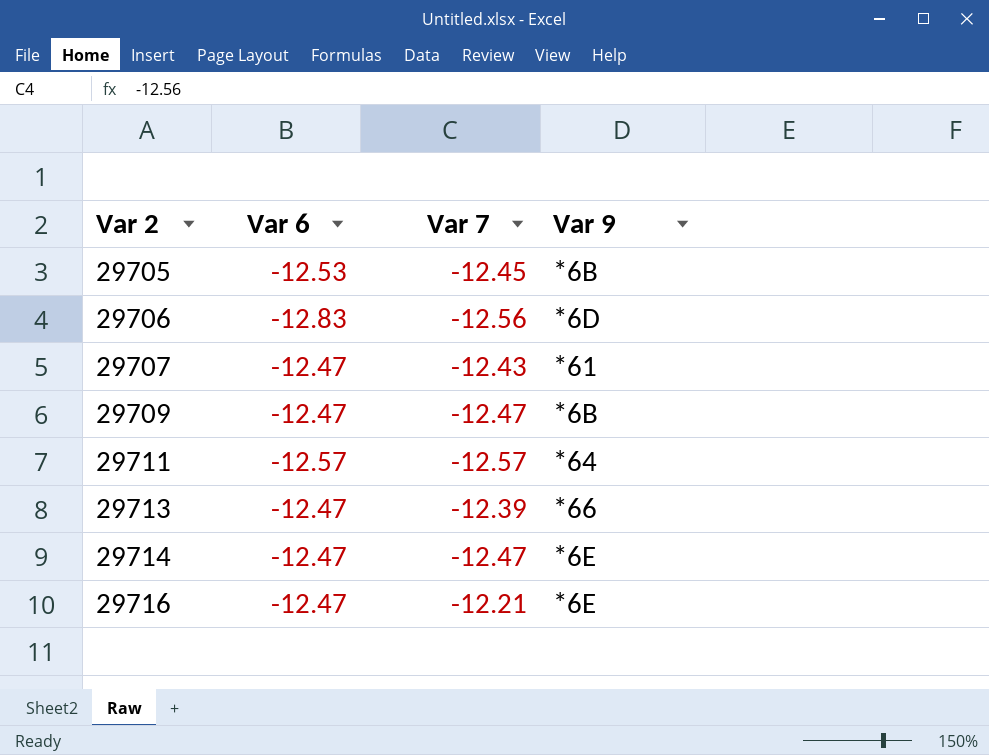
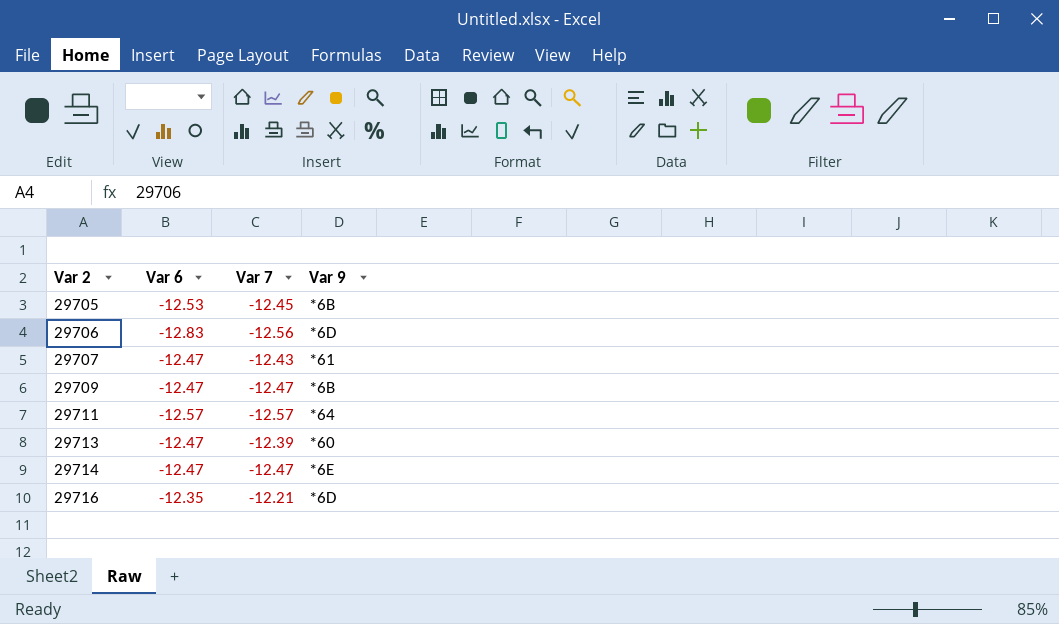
29713 | Var 9: *66 -> *60
29716 | Var 6: -12.47 -> -12.35
29716 | Var 9: *6E -> *6D

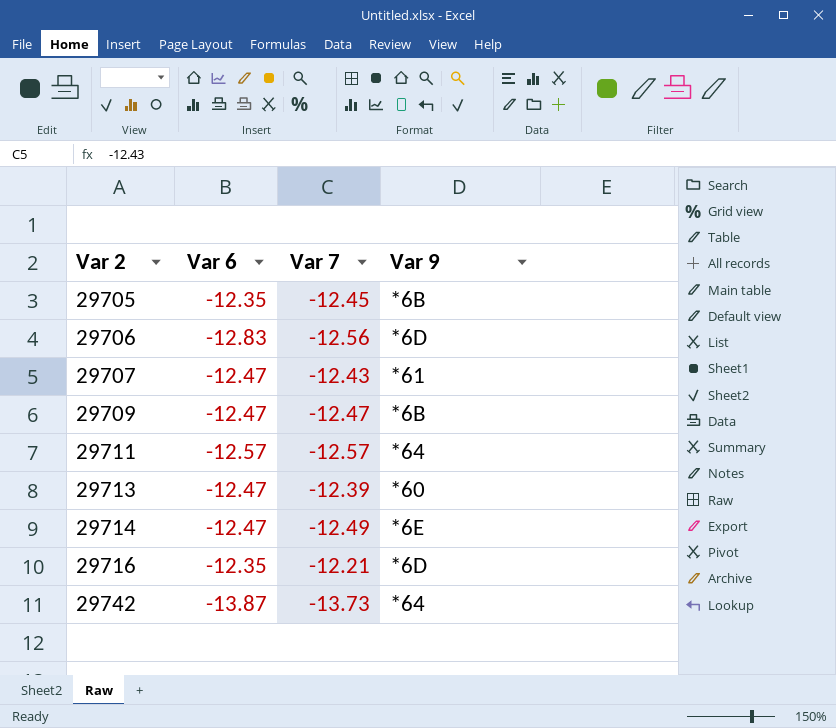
29705 | Var 6: -12.53 -> -12.35
29714 | Var 7: -12.47 -> -12.49
row 29742: none -> -13.87 | -13.73 | *64

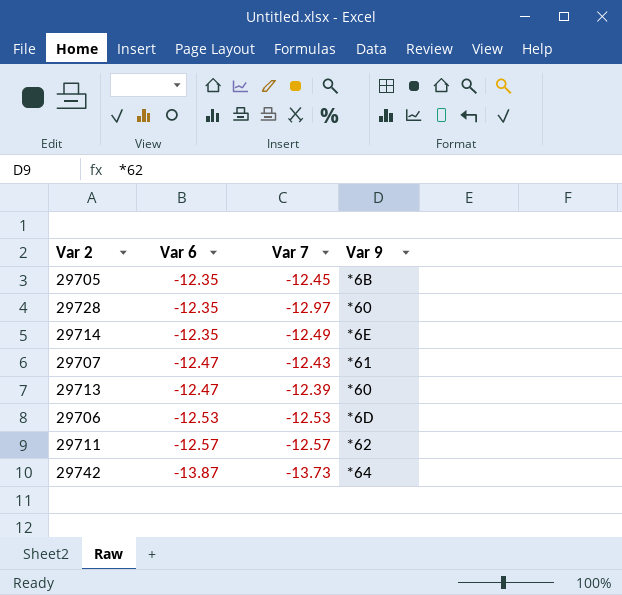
row order: Var 2 ascending -> Var 6 descending
row 29709: -12.47 | -12.47 | *6B -> none
row 29716: -12.35 | -12.21 | *6D -> none
row 29728: none -> -12.35 | -12.97 | *60
29714 | Var 6: -12.47 -> -12.35
29706 | Var 6: -12.83 -> -12.53
29706 | Var 7: -12.56 -> -12.53
29711 | Var 9: *64 -> *62

